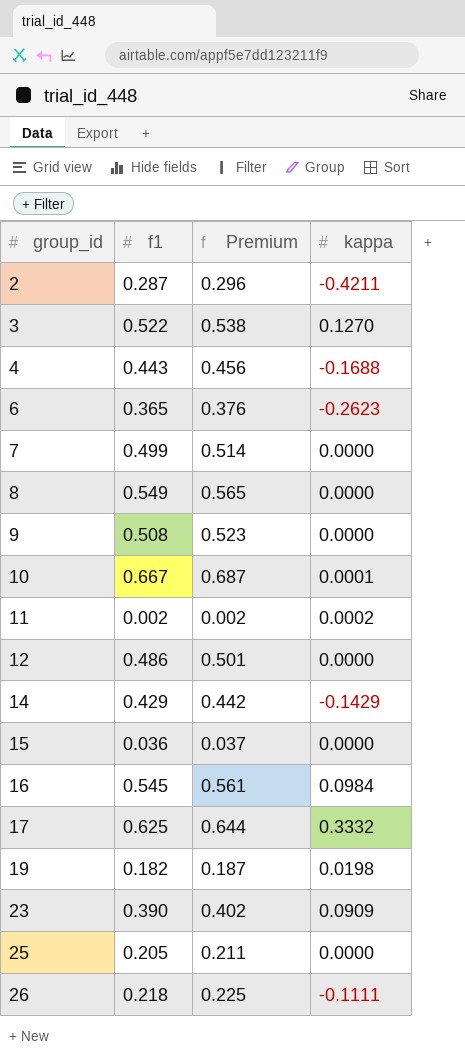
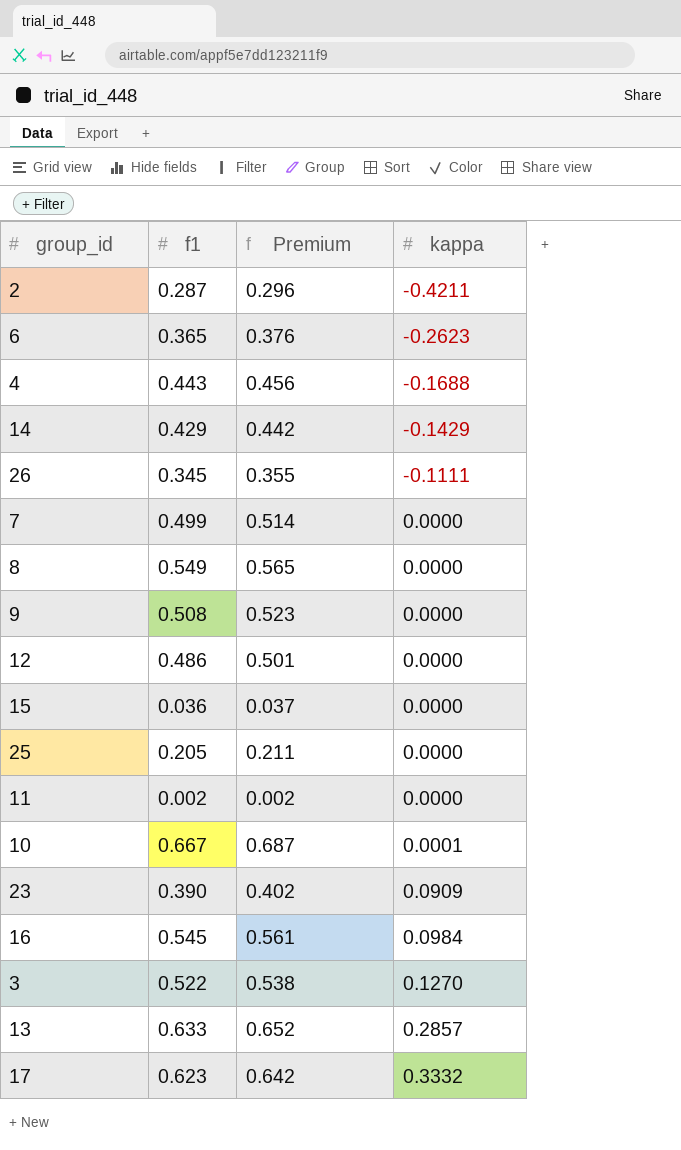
row order: group_id ascending -> kappa ascending
row 19: 0.182 | 0.187 | 0.0198 -> none
26 | f1: 0.218 -> 0.345
26 | Premium: 0.225 -> 0.355
11 | kappa: 0.0002 -> 0.0000
row 13: none -> 0.633 | 0.652 | 0.2857
17 | f1: 0.625 -> 0.623
17 | Premium: 0.644 -> 0.642

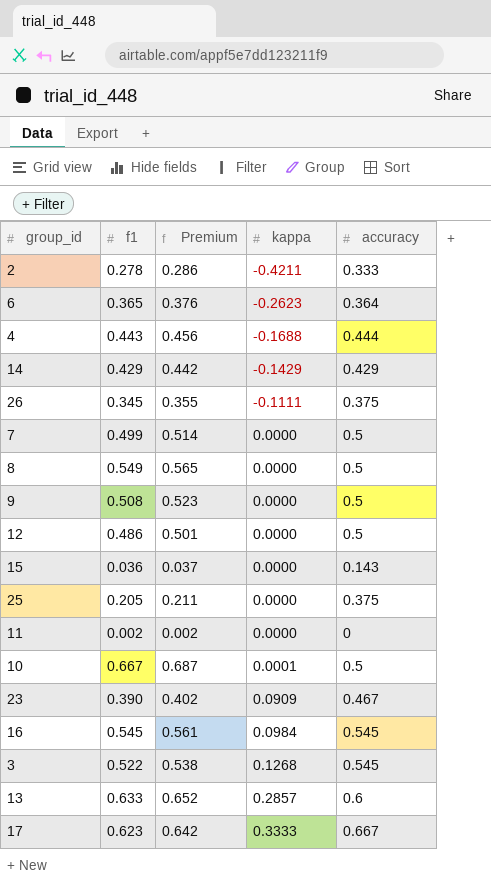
column accuracy | position: none -> 5
2 | f1: 0.287 -> 0.278
2 | Premium: 0.296 -> 0.286
3 | kappa: 0.1270 -> 0.1268
17 | kappa: 0.3332 -> 0.3333

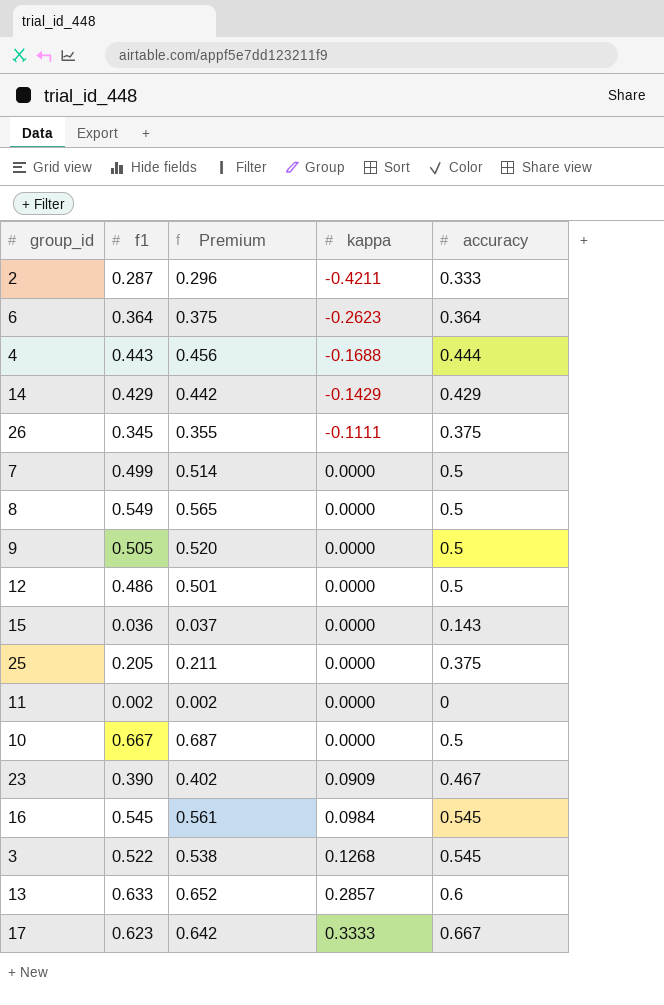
2 | f1: 0.278 -> 0.287
2 | Premium: 0.286 -> 0.296
6 | f1: 0.365 -> 0.364
6 | Premium: 0.376 -> 0.375
9 | f1: 0.508 -> 0.505
9 | Premium: 0.523 -> 0.520
10 | kappa: 0.0001 -> 0.0000

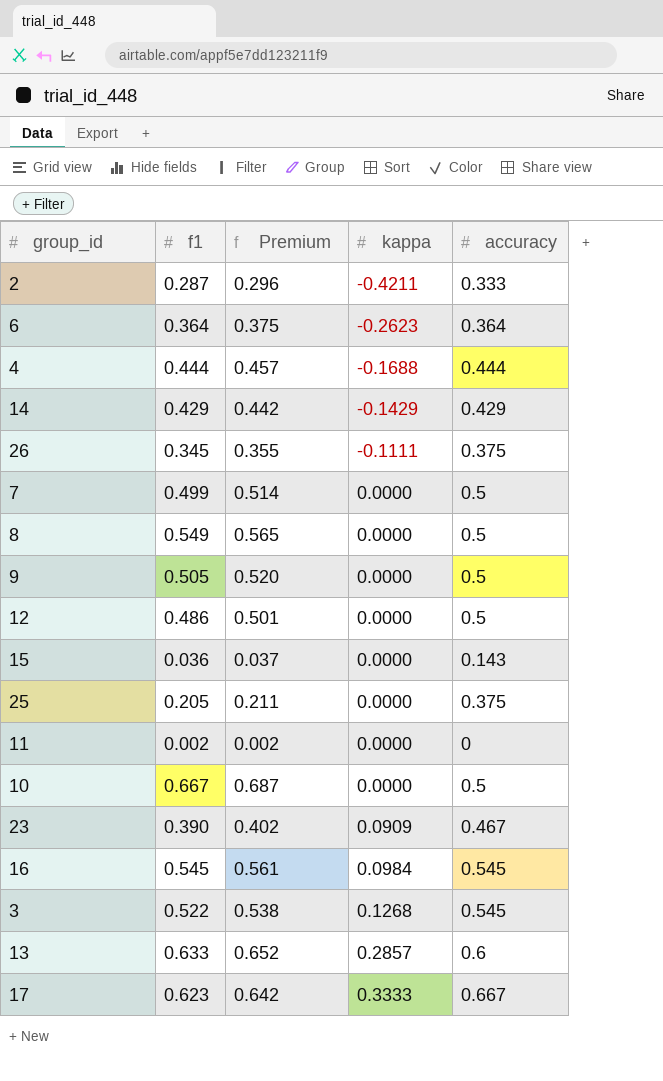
4 | f1: 0.443 -> 0.444
4 | Premium: 0.456 -> 0.457

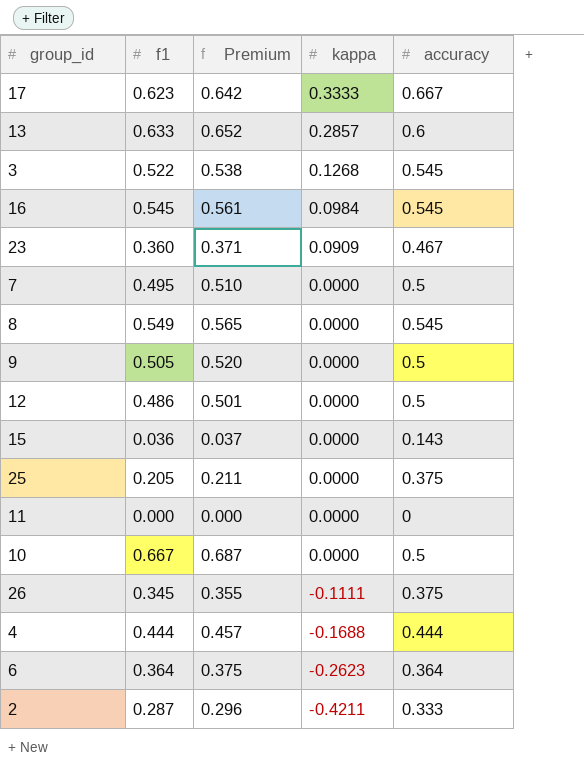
row order: kappa ascending -> kappa descending
row 14: 0.429 | 0.442 | -0.1429 | 0.429 -> none
23 | f1: 0.390 -> 0.360
23 | Premium: 0.402 -> 0.371
7 | f1: 0.499 -> 0.495
7 | Premium: 0.514 -> 0.510
8 | accuracy: 0.5 -> 0.545
11 | f1: 0.002 -> 0.000
11 | Premium: 0.002 -> 0.000

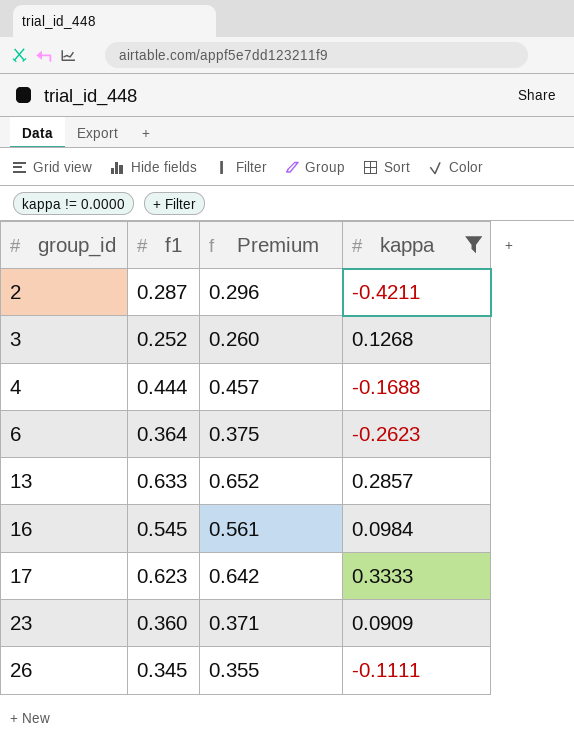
filter: none -> kappa != 0.0000
row order: kappa descending -> group_id ascending
column accuracy | position: 5 -> none
3 | f1: 0.522 -> 0.252
3 | Premium: 0.538 -> 0.260

